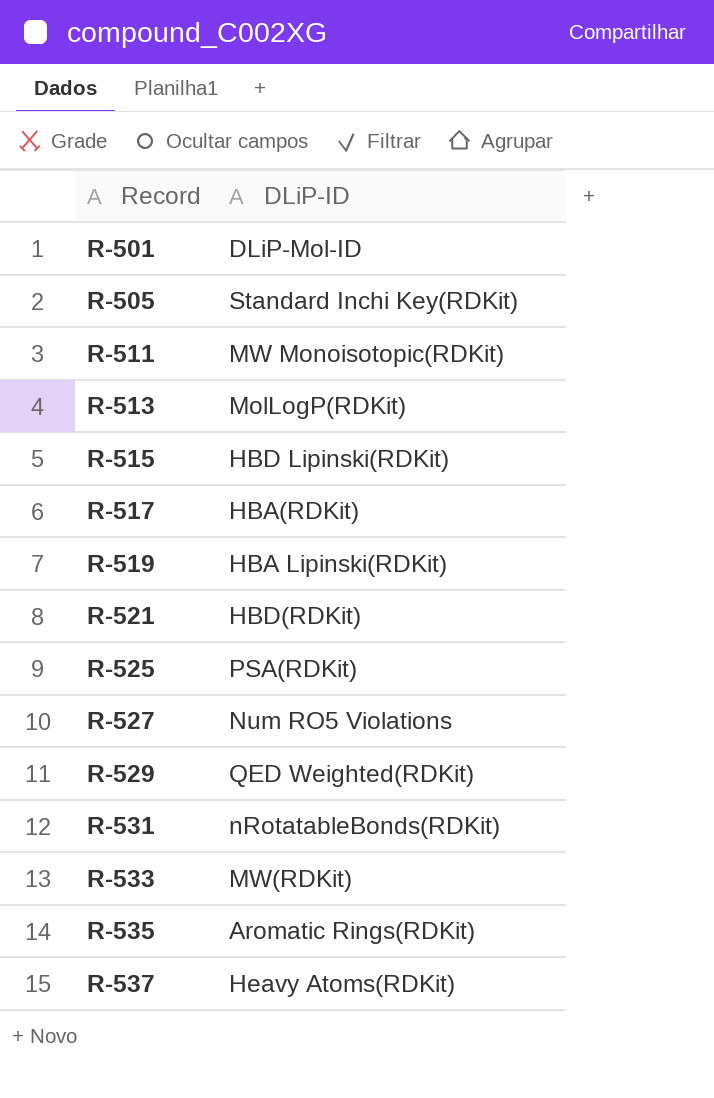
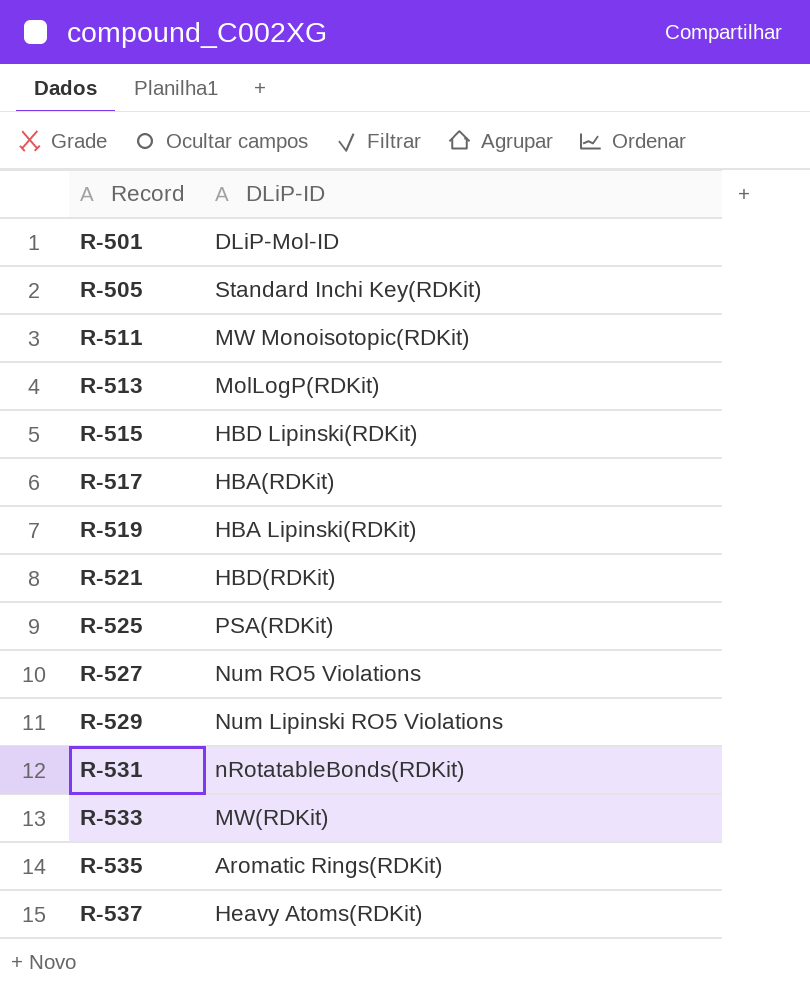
R-529 | DLiP-ID: QED Weighted(RDKit) -> Num Lipinski RO5 Violations

